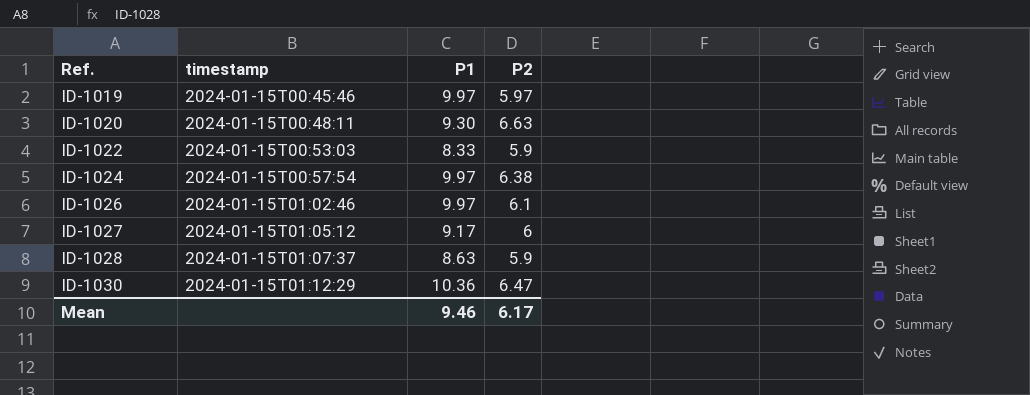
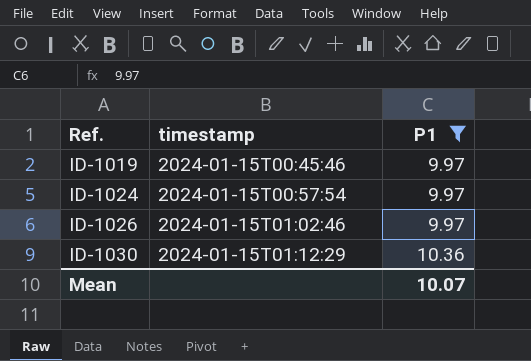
filter: none -> P1 >= 9.97
column P2 | position: 4 -> none
Mean | P1: 9.46 -> 10.07

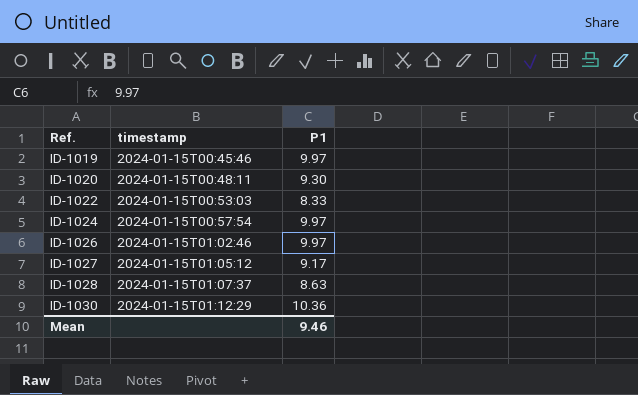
filter: P1 >= 9.97 -> none
Mean | P1: 10.07 -> 9.46

